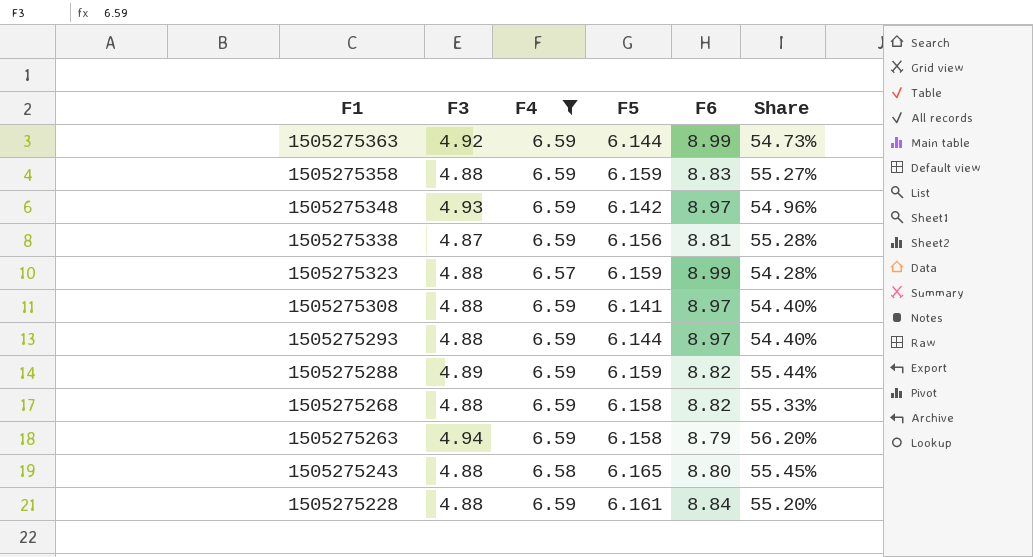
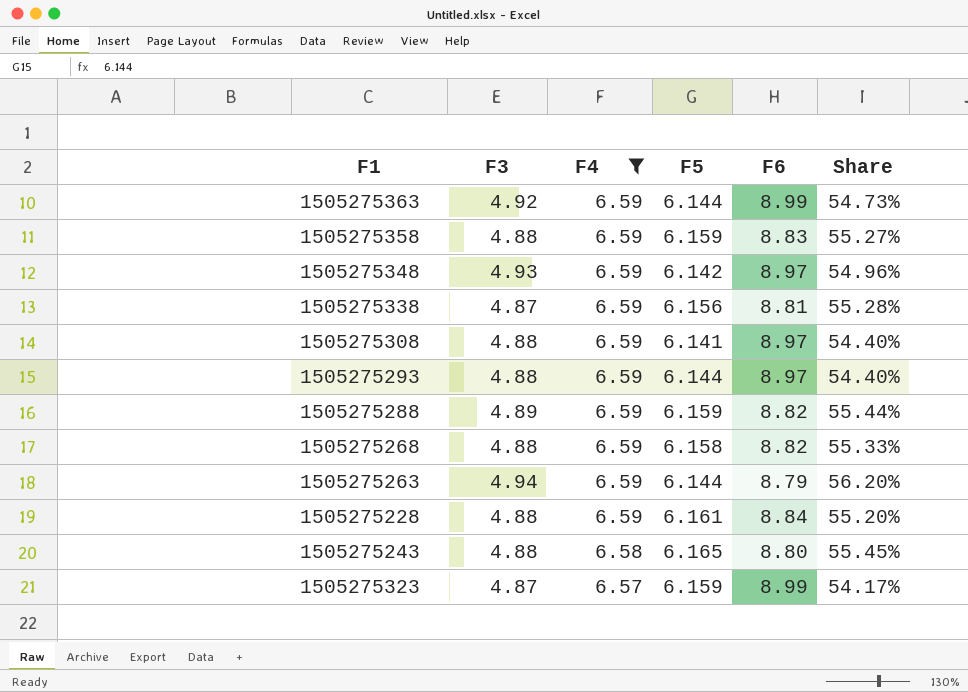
row order: F1 descending -> F4 descending
1505275263 | F5: 6.158 -> 6.144
1505275323 | F3: 4.88 -> 4.87
1505275323 | Share: 54.28% -> 54.17%

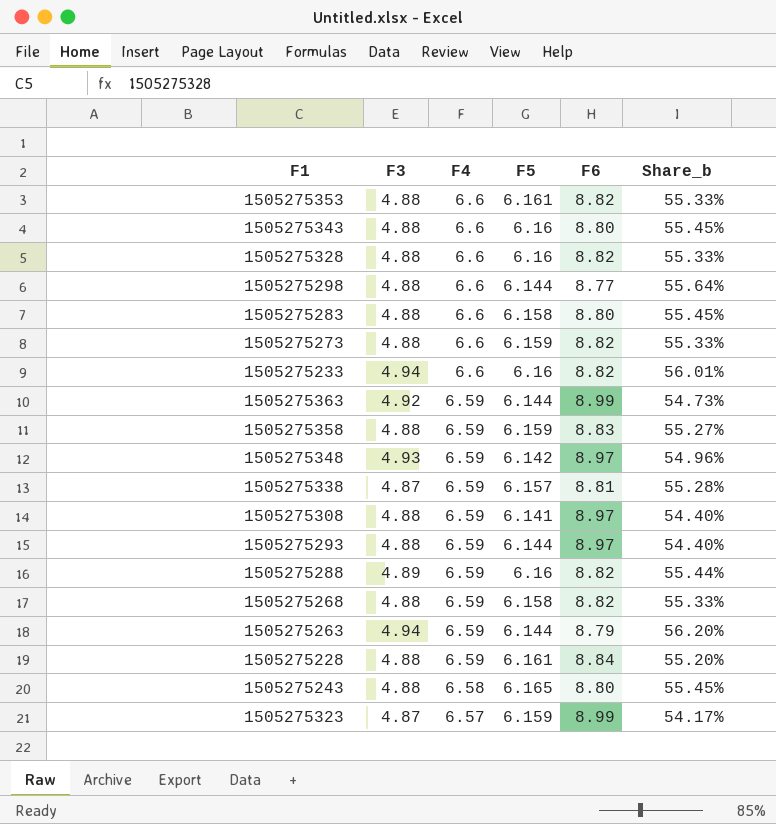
filter: F4 != 6.6 -> none
column name: Share -> Share_b
1505275338 | F5: 6.156 -> 6.157
1505275288 | F5: 6.159 -> 6.16

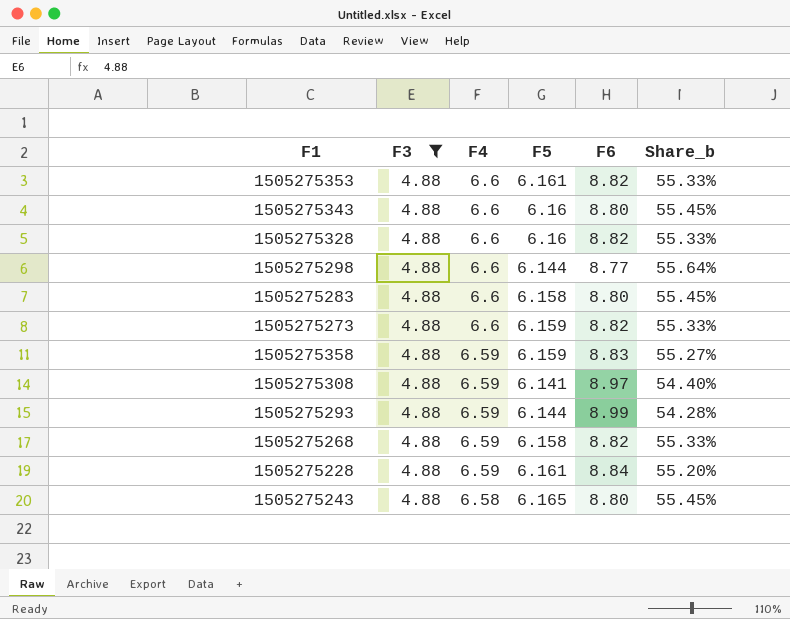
filter: none -> F3 = 4.88
1505275293 | F6: 8.97 -> 8.99
1505275293 | Share_b: 54.40% -> 54.28%

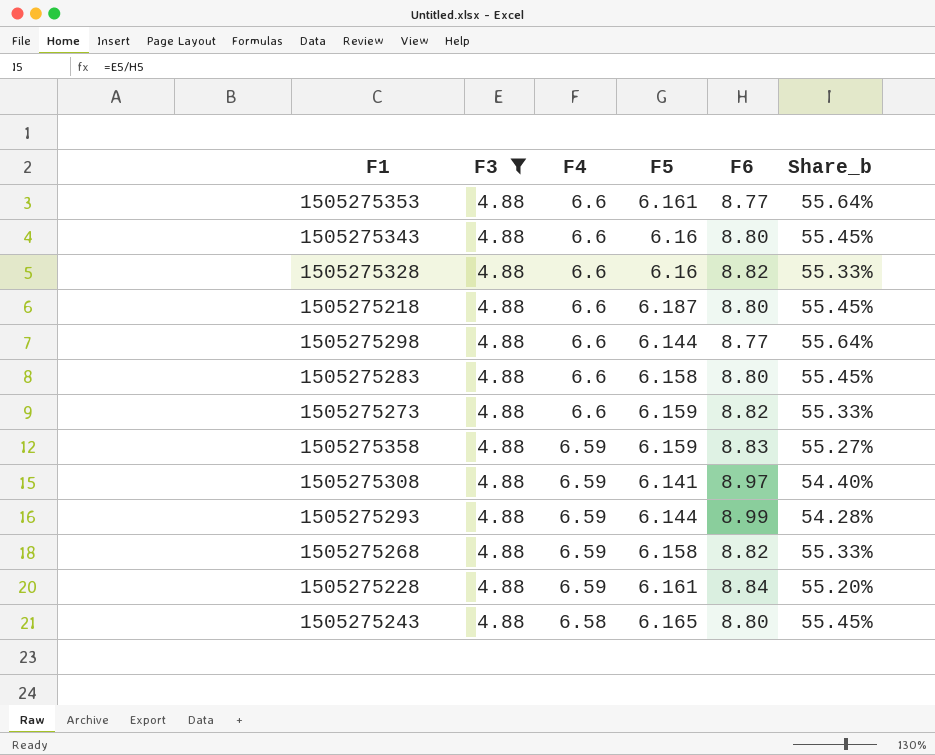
1505275353 | F6: 8.82 -> 8.77
1505275353 | Share_b: 55.33% -> 55.64%
row 1505275218: none -> 4.88 | 6.6 | 6.187 | 8.80 | 55.45%

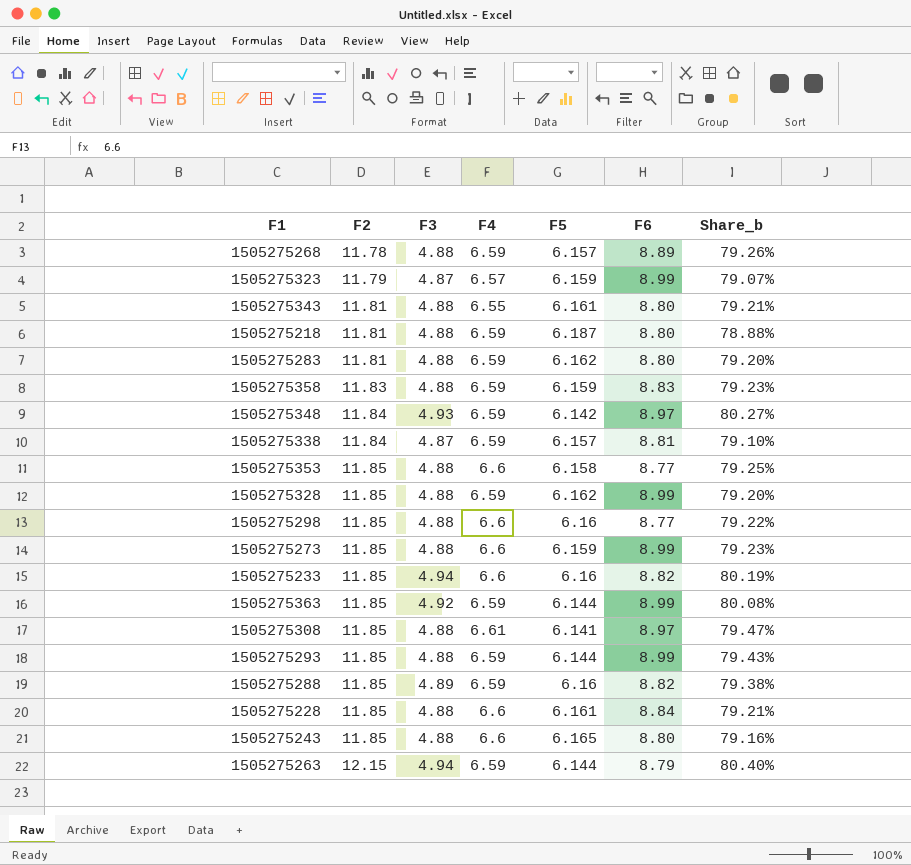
filter: F3 = 4.88 -> none
row order: F4 descending -> F2 ascending
column F2 | position: none -> 2
column Share_b | formula: [F3] / [F6] -> [F3] / [F5]
1505275268 | F5: 6.158 -> 6.157
1505275268 | F6: 8.82 -> 8.89
1505275343 | F4: 6.6 -> 6.55
1505275343 | F5: 6.16 -> 6.161
1505275218 | F4: 6.6 -> 6.59
1505275283 | F4: 6.6 -> 6.59
1505275283 | F5: 6.158 -> 6.162
1505275353 | F5: 6.161 -> 6.158
1505275328 | F4: 6.6 -> 6.59
1505275328 | F5: 6.16 -> 6.162
1505275328 | F6: 8.82 -> 8.99
1505275298 | F5: 6.144 -> 6.16
1505275273 | F6: 8.82 -> 8.99
1505275308 | F4: 6.59 -> 6.61
1505275228 | F4: 6.59 -> 6.6
1505275243 | F4: 6.58 -> 6.6

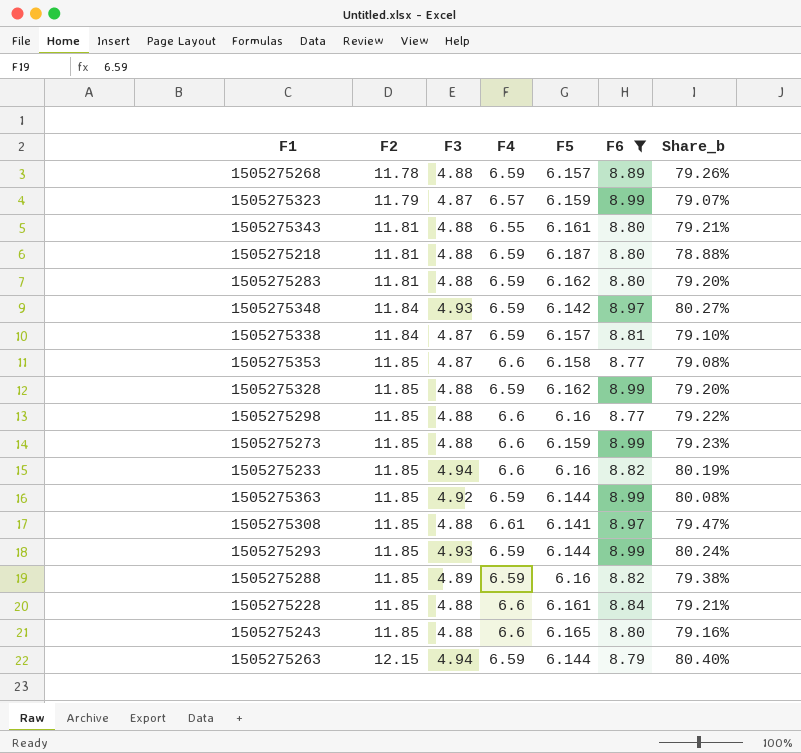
filter: none -> F6 != 8.83
1505275353 | F3: 4.88 -> 4.87
1505275353 | Share_b: 79.25% -> 79.08%
1505275293 | F3: 4.88 -> 4.93
1505275293 | Share_b: 79.43% -> 80.24%

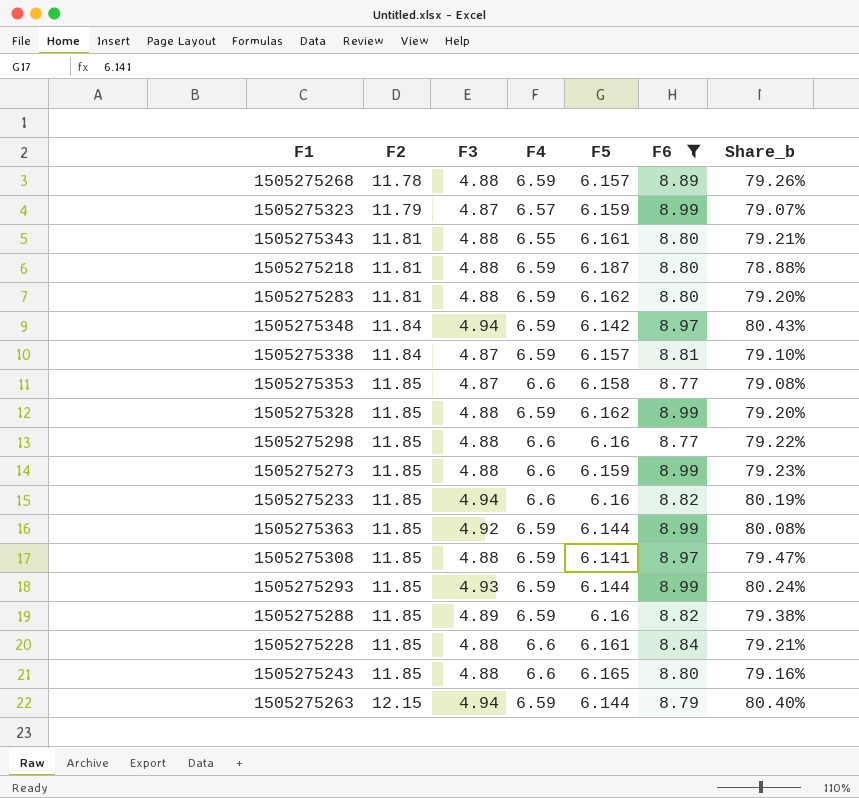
1505275348 | F3: 4.93 -> 4.94
1505275348 | Share_b: 80.27% -> 80.43%
1505275308 | F4: 6.61 -> 6.59

